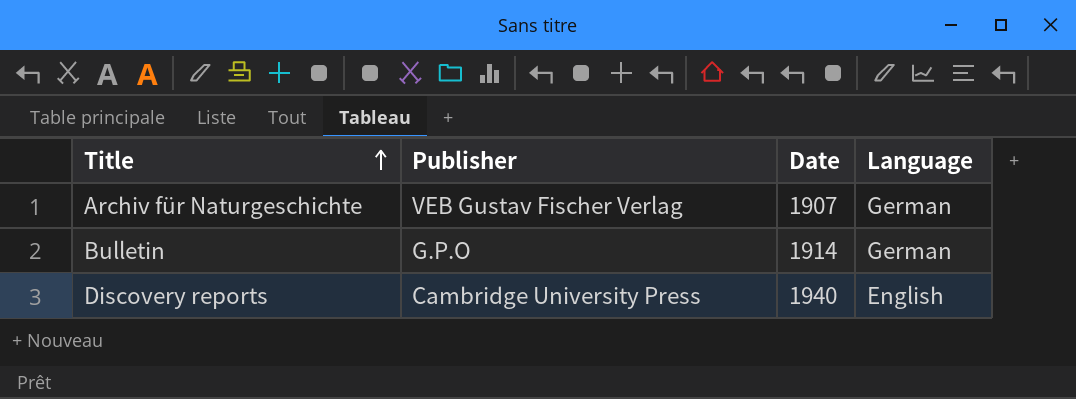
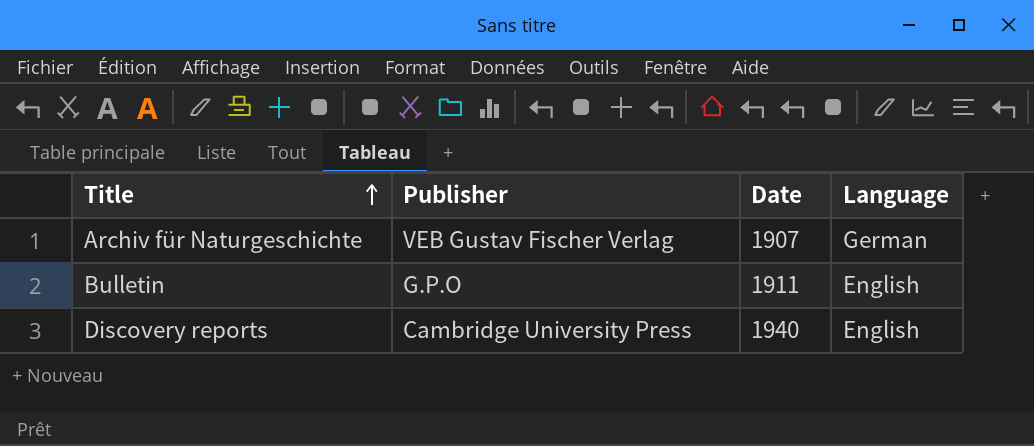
Bulletin | Date: 1914 -> 1911
Bulletin | Language: German -> English

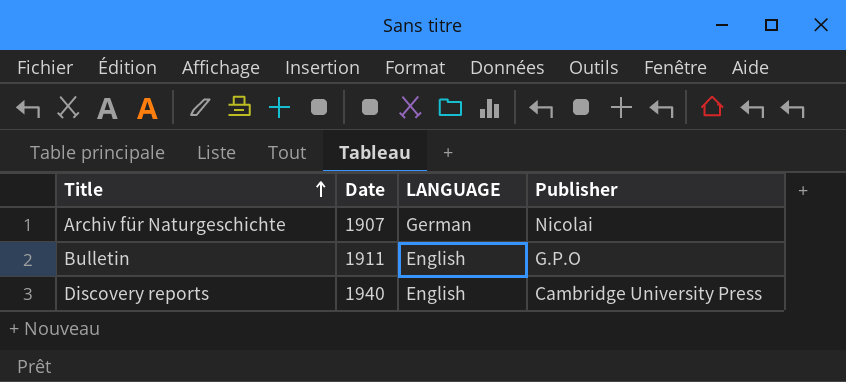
column name: Language -> LANGUAGE
column Publisher | position: 2 -> 4
Archiv für Naturgeschichte | Publisher: VEB Gustav Fischer Verlag -> Nicolai

